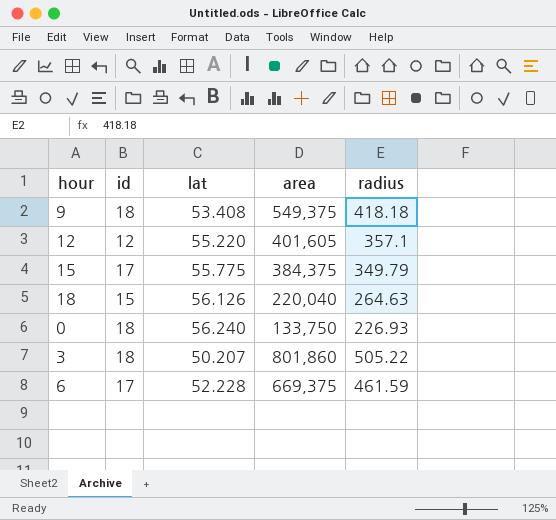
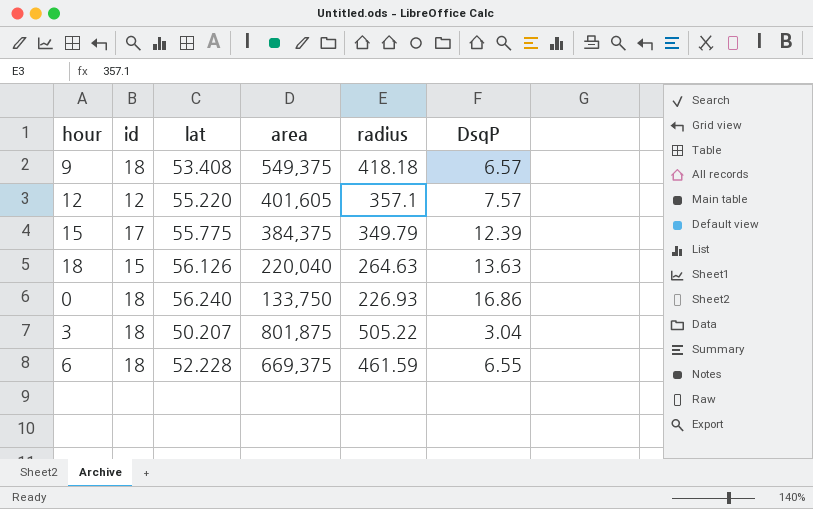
column DsqP | position: none -> 6
3 | area: 801,860 -> 801,875
6 | id: 17 -> 18

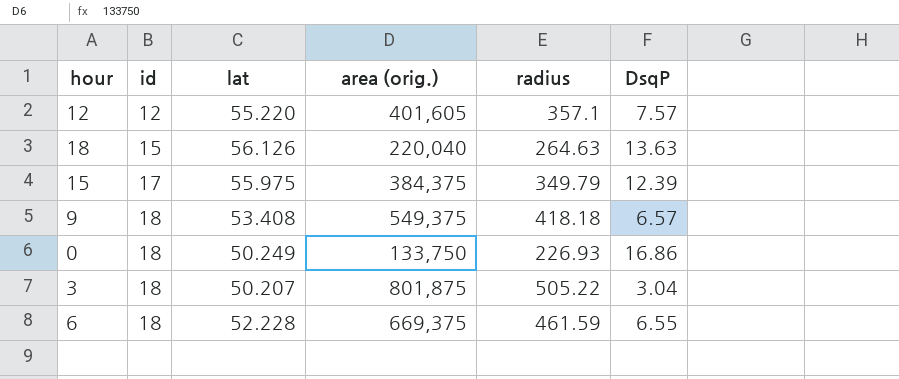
row order: none -> id ascending
column name: area -> area (orig.)
15 | lat: 55.775 -> 55.975
0 | lat: 56.240 -> 50.249

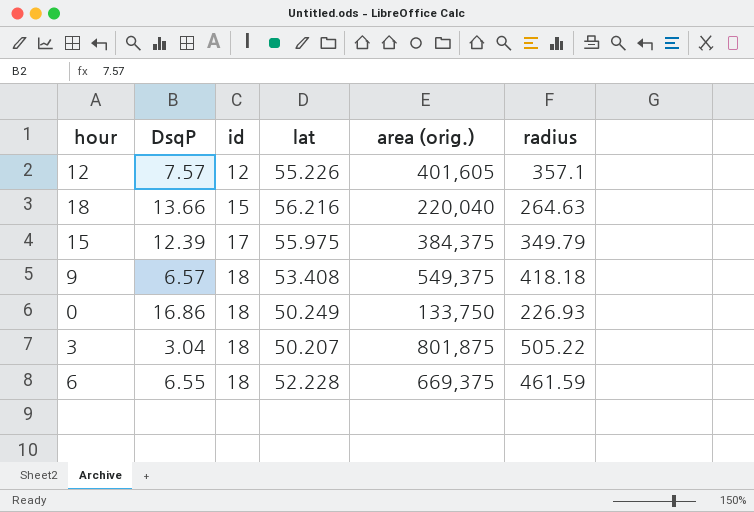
column DsqP | position: 6 -> 2
12 | lat: 55.220 -> 55.226
18 | DsqP: 13.63 -> 13.66
18 | lat: 56.126 -> 56.216

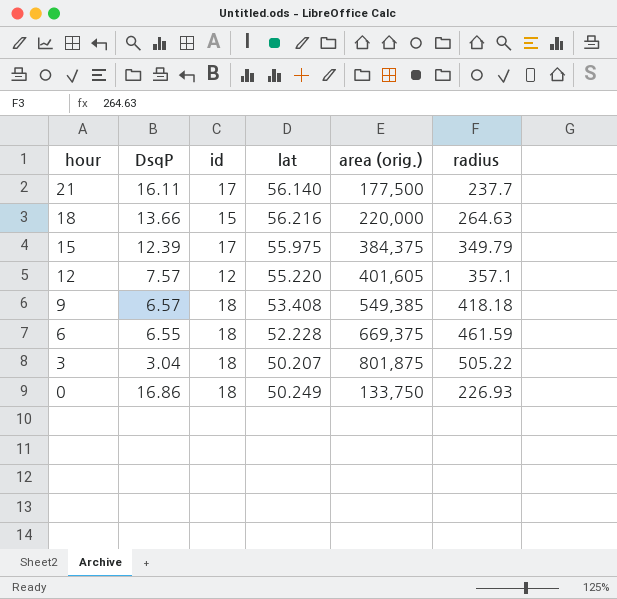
row order: id ascending -> hour descending
row 21: none -> 16.11 | 17 | 56.140 | 177,500 | 237.7
18 | area (orig.): 220,040 -> 220,000
12 | lat: 55.226 -> 55.220
9 | area (orig.): 549,375 -> 549,385

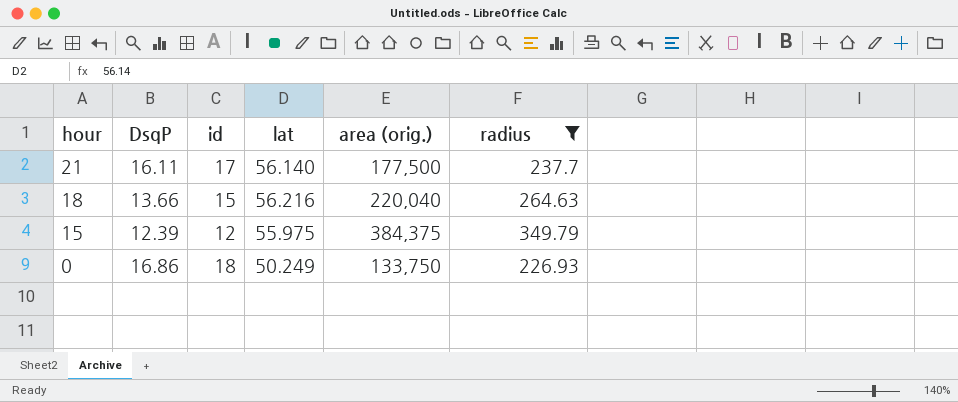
filter: none -> radius <= 349.79
18 | area (orig.): 220,000 -> 220,040
15 | id: 17 -> 12

